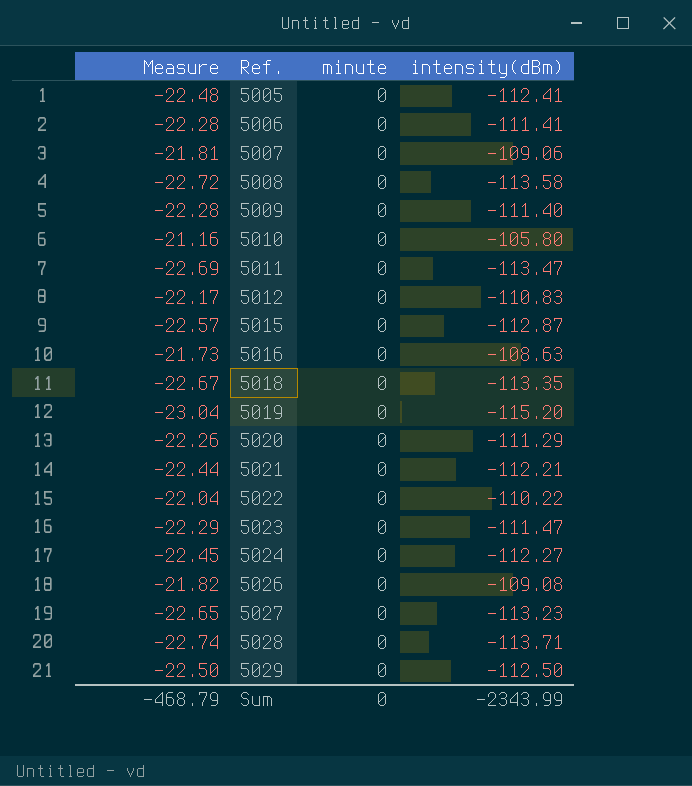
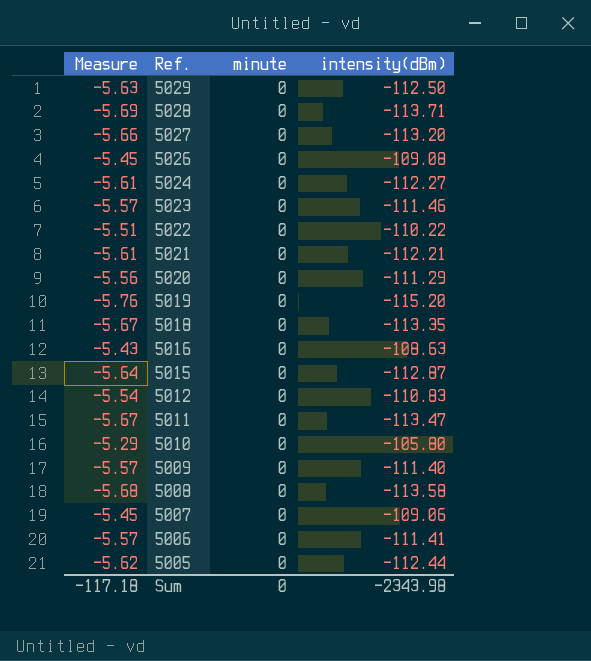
row order: Ref. ascending -> Ref. descending
column Measure | formula: [intensity(dBm)] * 0.2 -> [intensity(dBm)] * 0.05
5027 | intensity(dBm): -113.23 -> -113.20
5023 | intensity(dBm): -111.47 -> -111.46
5005 | intensity(dBm): -112.41 -> -112.44
Sum | Measure: -468.79 -> -117.18
Sum | intensity(dBm): -2343.99 -> -2343.98

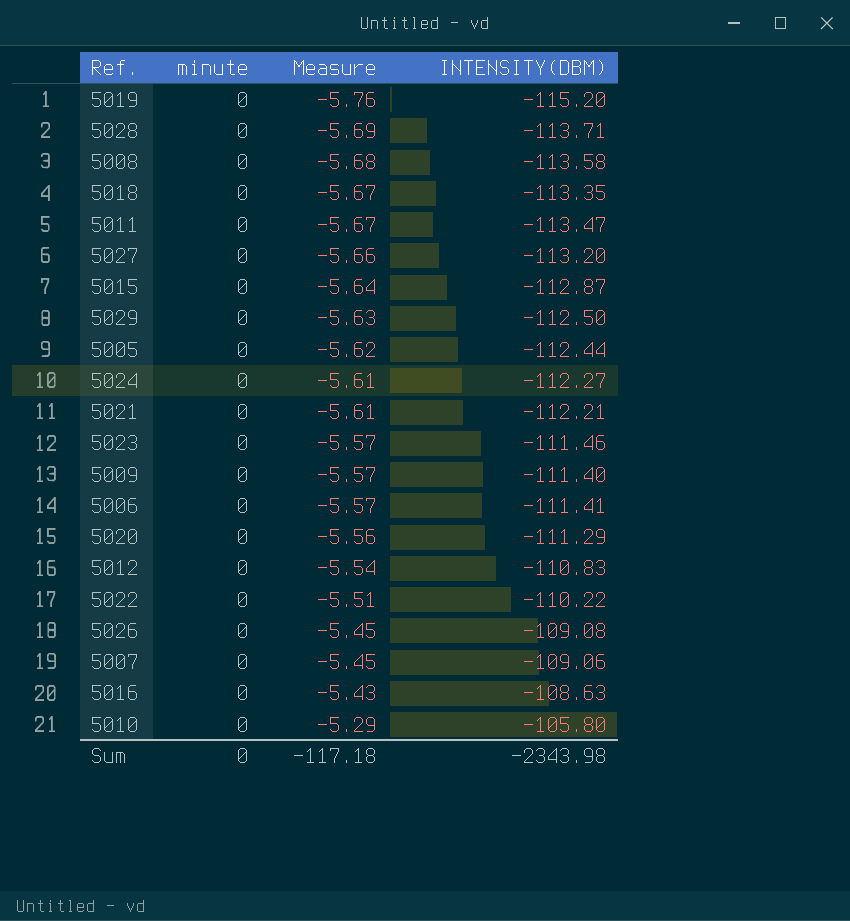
row order: Ref. descending -> Measure ascending
column Measure | position: 1 -> 3
column name: intensity(dBm) -> INTENSITY(DBM)

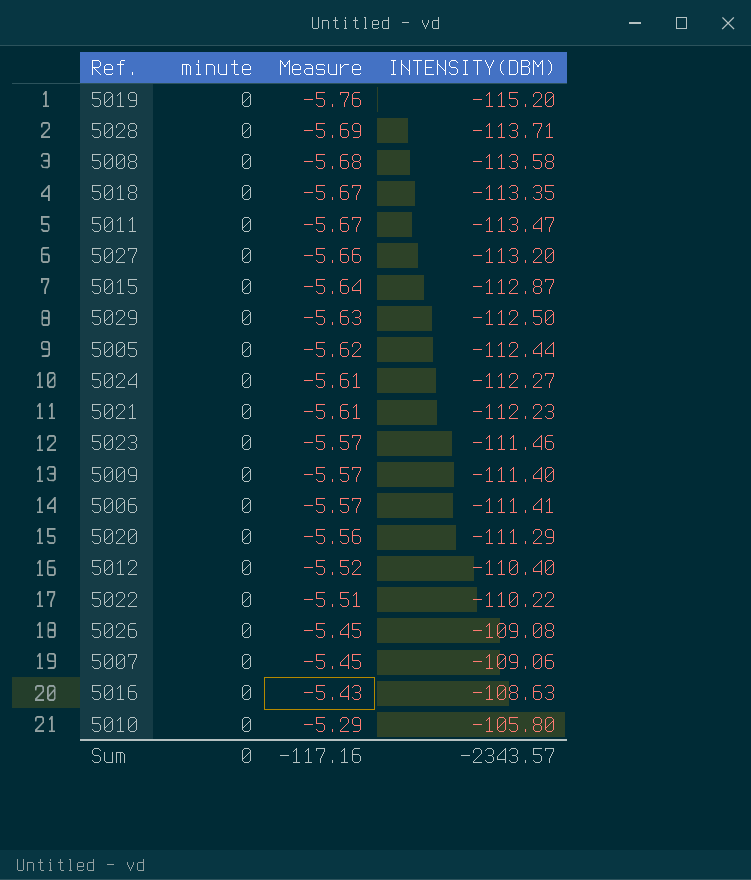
5021 | INTENSITY(DBM): -112.21 -> -112.23
5012 | Measure: -5.54 -> -5.52
5012 | INTENSITY(DBM): -110.83 -> -110.40
Sum | Measure: -117.18 -> -117.16
Sum | INTENSITY(DBM): -2343.98 -> -2343.57

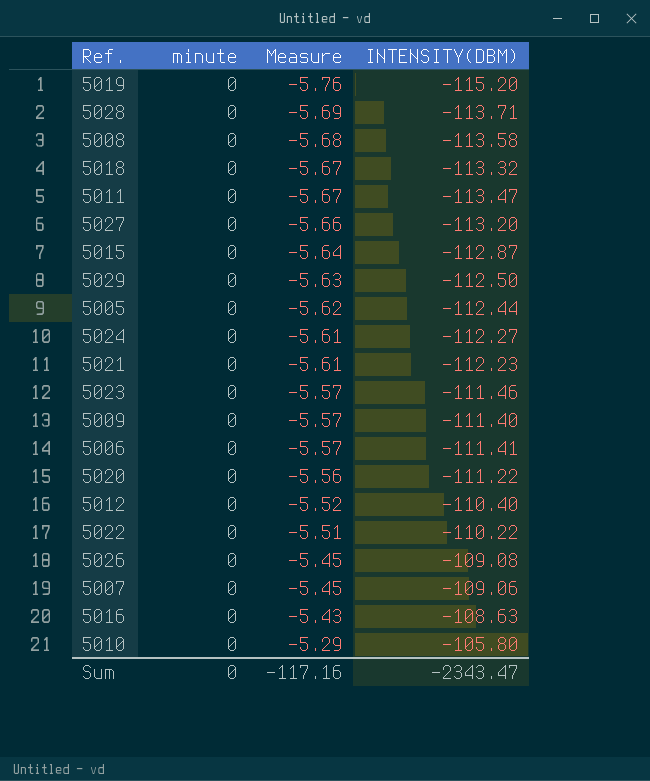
5018 | INTENSITY(DBM): -113.35 -> -113.32
5020 | INTENSITY(DBM): -111.29 -> -111.22
Sum | INTENSITY(DBM): -2343.57 -> -2343.47

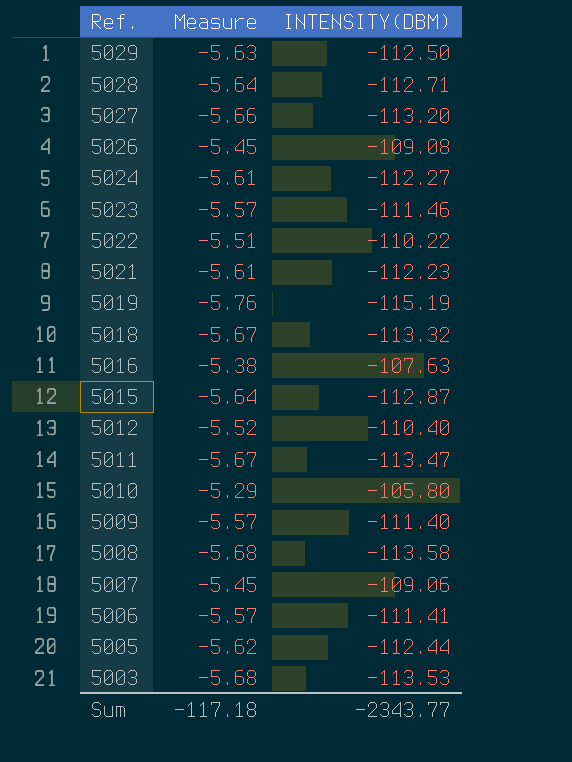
row order: Measure ascending -> Ref. descending
column minute | position: 2 -> none
row 5020: 0 | -5.56 | -111.22 -> none
5028 | Measure: -5.69 -> -5.64
5028 | INTENSITY(DBM): -113.71 -> -112.71
5019 | INTENSITY(DBM): -115.20 -> -115.19
5016 | Measure: -5.43 -> -5.38
5016 | INTENSITY(DBM): -108.63 -> -107.63
row 5003: none -> -5.68 | -113.53
Sum | Measure: -117.16 -> -117.18
Sum | INTENSITY(DBM): -2343.47 -> -2343.77

